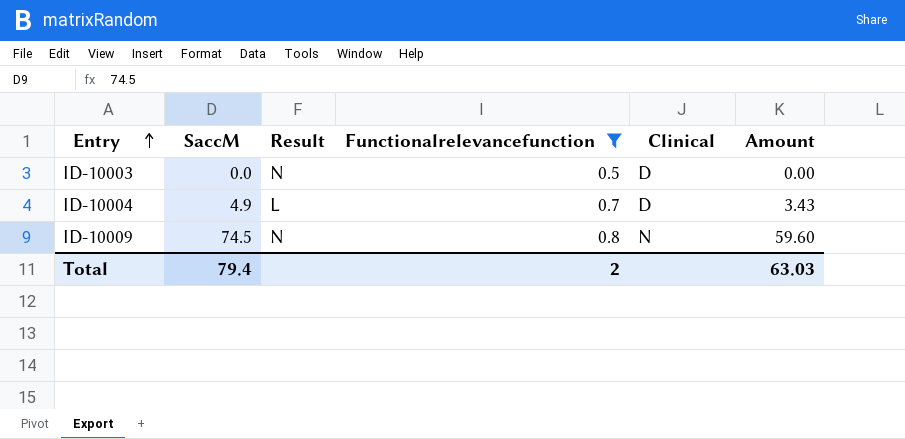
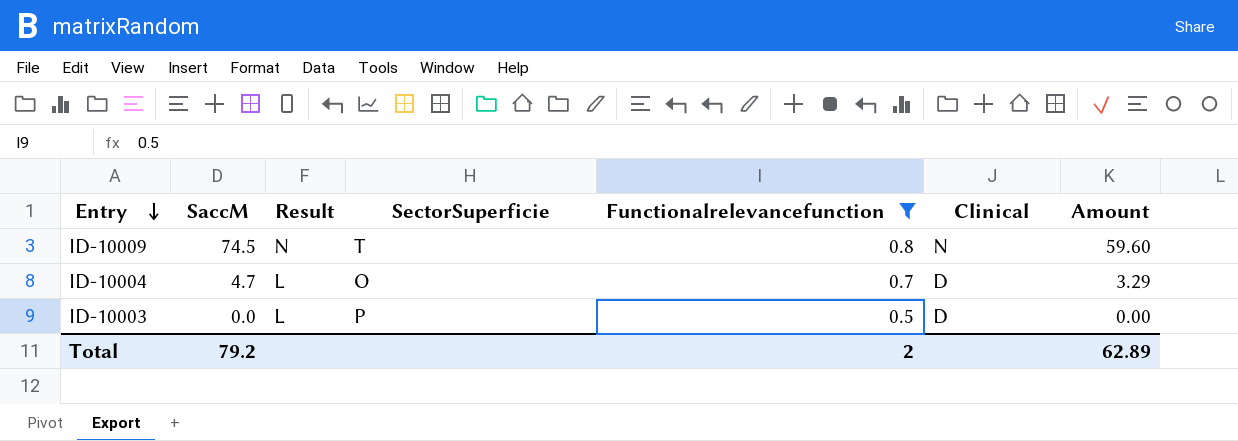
row order: Entry ascending -> Entry descending
column SectorSuperficie | position: none -> 4
ID-10004 | SaccM: 4.9 -> 4.7
ID-10004 | Amount: 3.43 -> 3.29
ID-10003 | Result: N -> L
Total | SaccM: 79.4 -> 79.2
Total | Amount: 63.03 -> 62.89

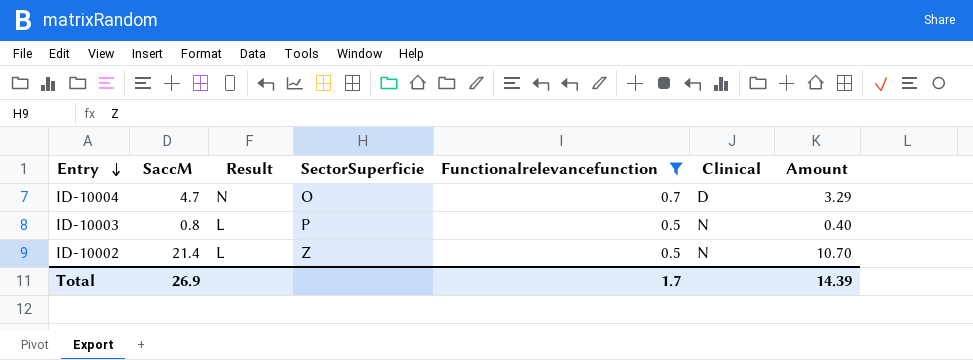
row ID-10009: 74.5 | N | T | 0.8 | N | 59.60 -> none
ID-10004 | Result: L -> N
ID-10003 | SaccM: 0.0 -> 0.8
ID-10003 | Clinical: D -> N
ID-10003 | Amount: 0.00 -> 0.40
row ID-10002: none -> 21.4 | L | Z | 0.5 | N | 10.70
Total | SaccM: 79.2 -> 26.9
Total | Functionalrelevancefunction: 2 -> 1.7
Total | Amount: 62.89 -> 14.39

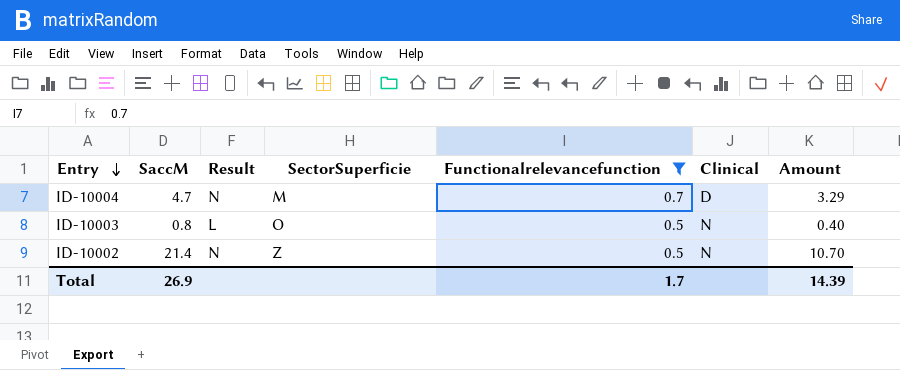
ID-10004 | SectorSuperficie: O -> M
ID-10003 | SectorSuperficie: P -> O
ID-10002 | Result: L -> N

